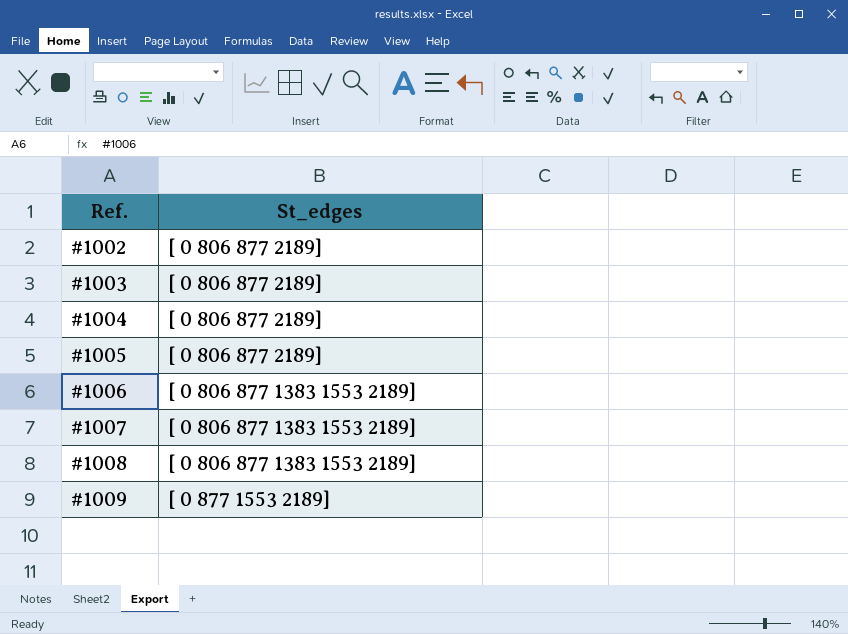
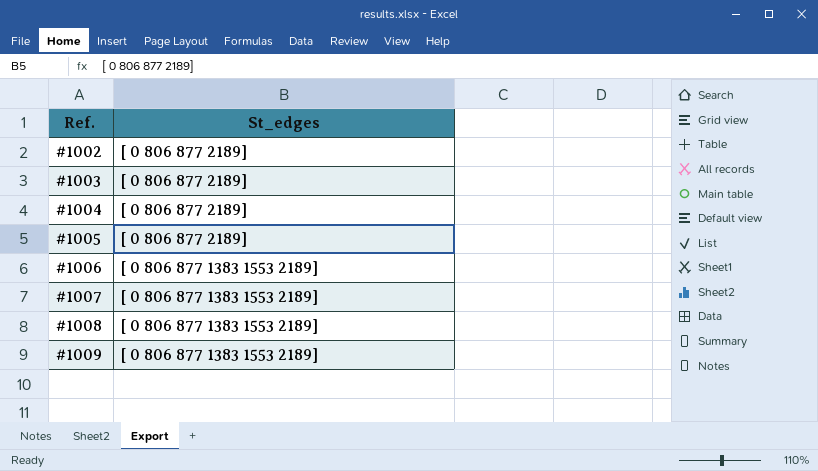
#1009 | St_edges: [ 0 877 1553 2189] -> [ 0 806 877 1383 1553 2189]

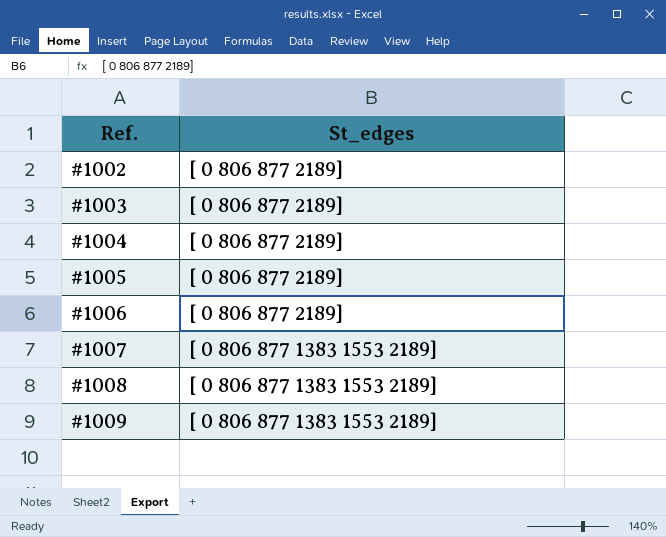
#1006 | St_edges: [ 0 806 877 1383 1553 2189] -> [ 0 806 877 2189]

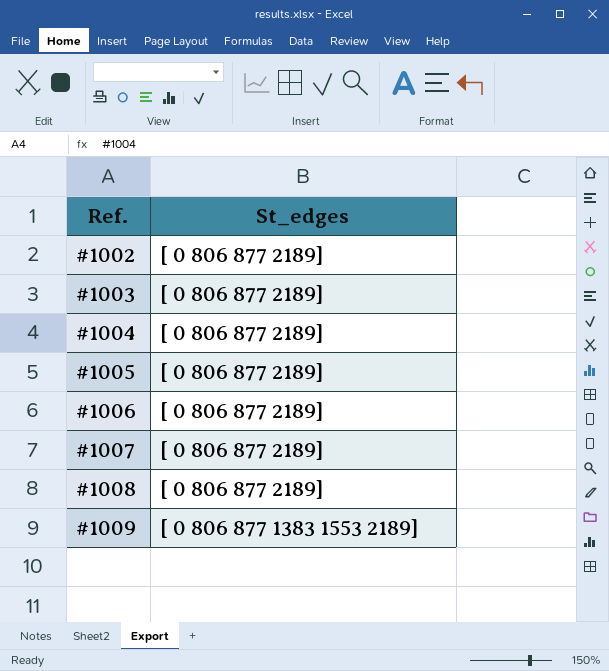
#1007 | St_edges: [ 0 806 877 1383 1553 2189] -> [ 0 806 877 2189]
#1008 | St_edges: [ 0 806 877 1383 1553 2189] -> [ 0 806 877 2189]

